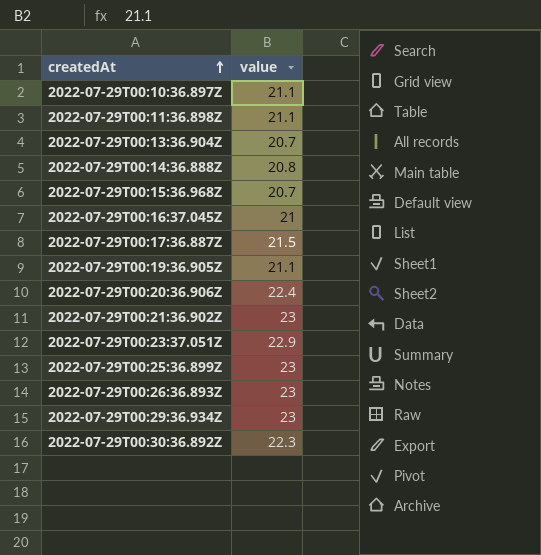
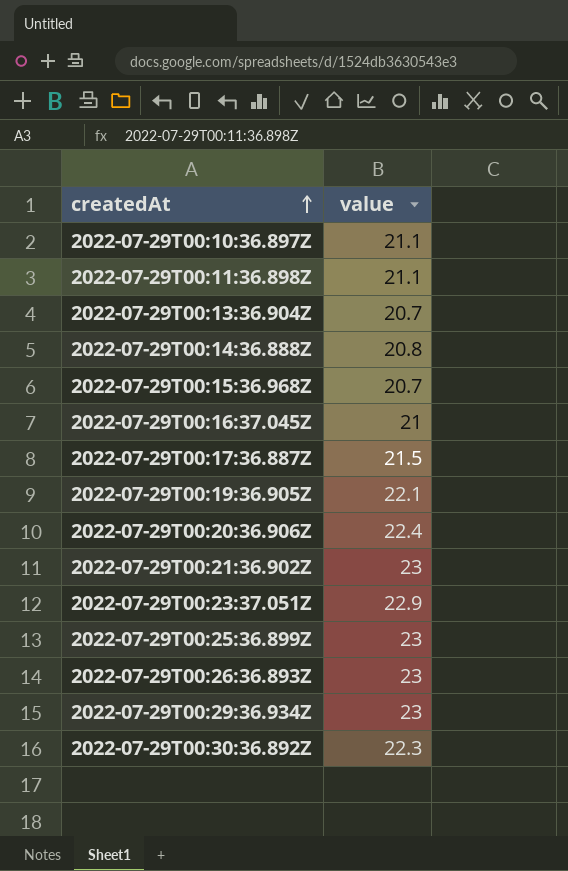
2022-07-29T00:19:36.905Z | value: 21.1 -> 22.1

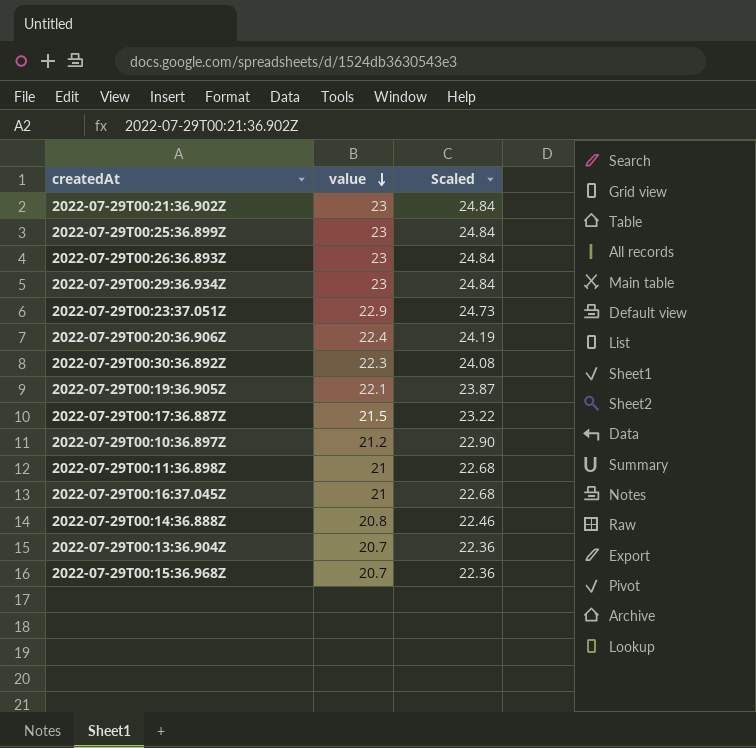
row order: createdAt ascending -> value descending
column Scaled | formula: none -> [value] * 1.08
2022-07-29T00:10:36.897Z | value: 21.1 -> 21.2
2022-07-29T00:11:36.898Z | value: 21.1 -> 21

